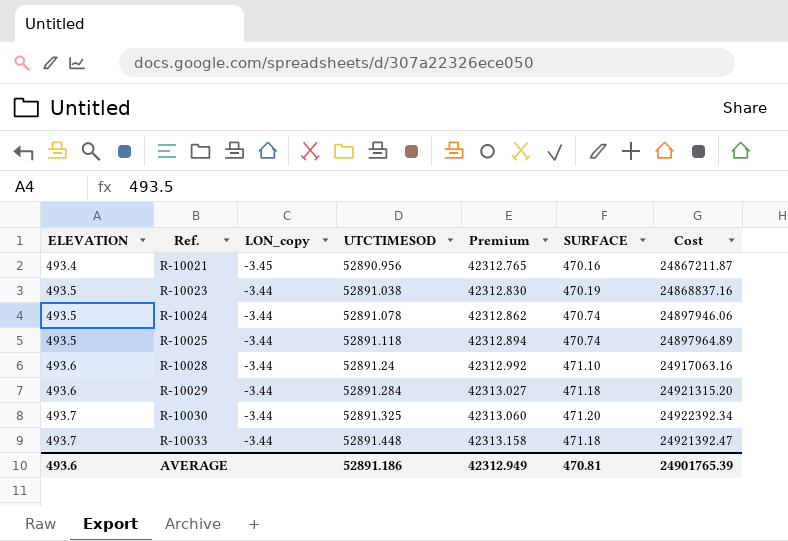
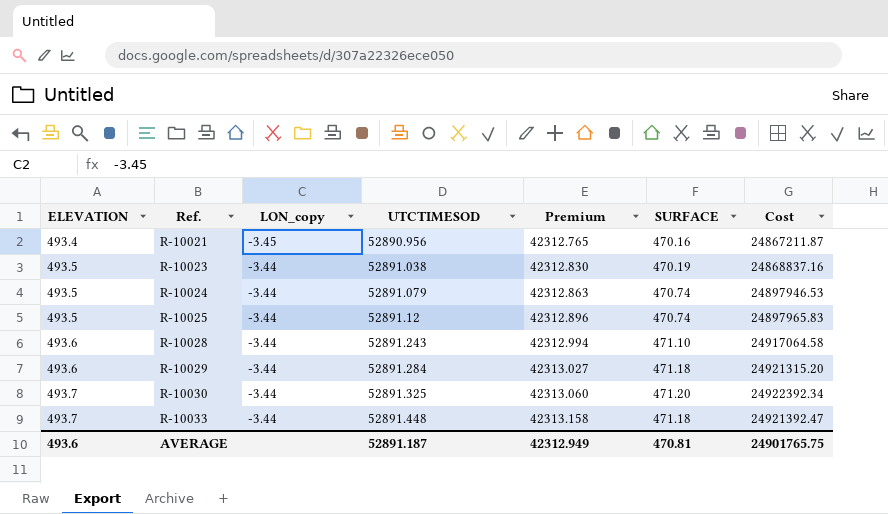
R-10024 | UTCTIMESOD: 52891.078 -> 52891.079
R-10024 | Premium: 42312.862 -> 42312.863
R-10024 | Cost: 24897946.06 -> 24897946.53
R-10025 | UTCTIMESOD: 52891.118 -> 52891.12
R-10025 | Premium: 42312.894 -> 42312.896
R-10025 | Cost: 24897964.89 -> 24897965.83
R-10028 | UTCTIMESOD: 52891.24 -> 52891.243
R-10028 | Premium: 42312.992 -> 42312.994
R-10028 | Cost: 24917063.16 -> 24917064.58
AVERAGE | UTCTIMESOD: 52891.186 -> 52891.187
AVERAGE | Cost: 24901765.39 -> 24901765.75

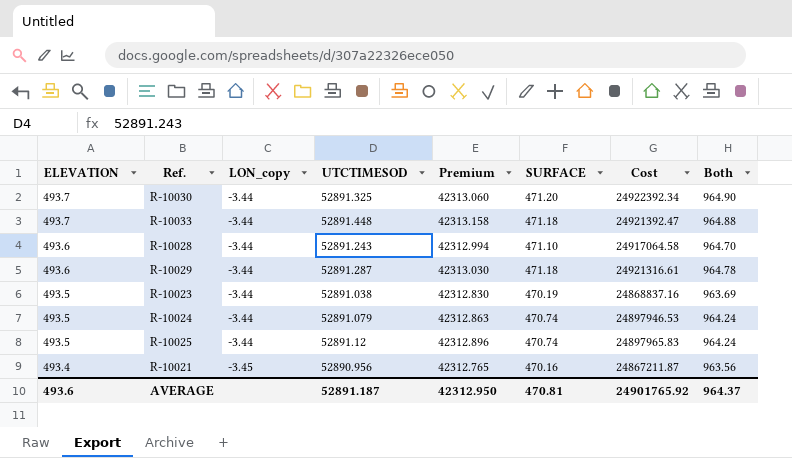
row order: ELEVATION ascending -> ELEVATION descending
column Both | formula: none -> [ELEVATION] + [SURFACE]
R-10029 | UTCTIMESOD: 52891.284 -> 52891.287
R-10029 | Premium: 42313.027 -> 42313.030
R-10029 | Cost: 24921315.20 -> 24921316.61
AVERAGE | Premium: 42312.949 -> 42312.950
AVERAGE | Cost: 24901765.75 -> 24901765.92

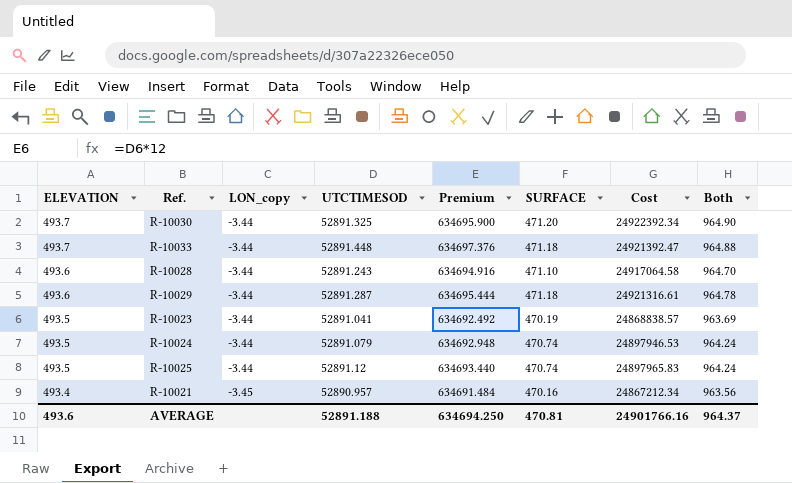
column Premium | formula: [UTCTIMESOD] * 0.8 -> [UTCTIMESOD] * 12
R-10023 | UTCTIMESOD: 52891.038 -> 52891.041
R-10023 | Cost: 24868837.16 -> 24868838.57
R-10021 | UTCTIMESOD: 52890.956 -> 52890.957
R-10021 | Cost: 24867211.87 -> 24867212.34
AVERAGE | UTCTIMESOD: 52891.187 -> 52891.188
AVERAGE | Premium: 42312.950 -> 634694.250
AVERAGE | Cost: 24901765.92 -> 24901766.16

